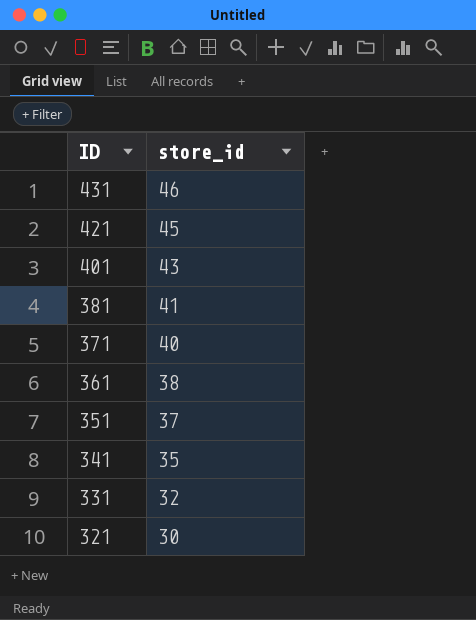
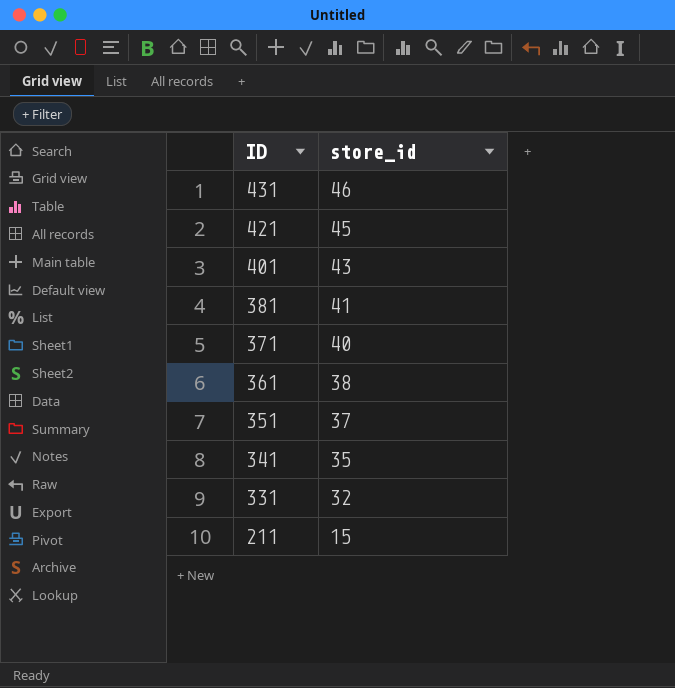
row 321: 30 -> none
row 211: none -> 15

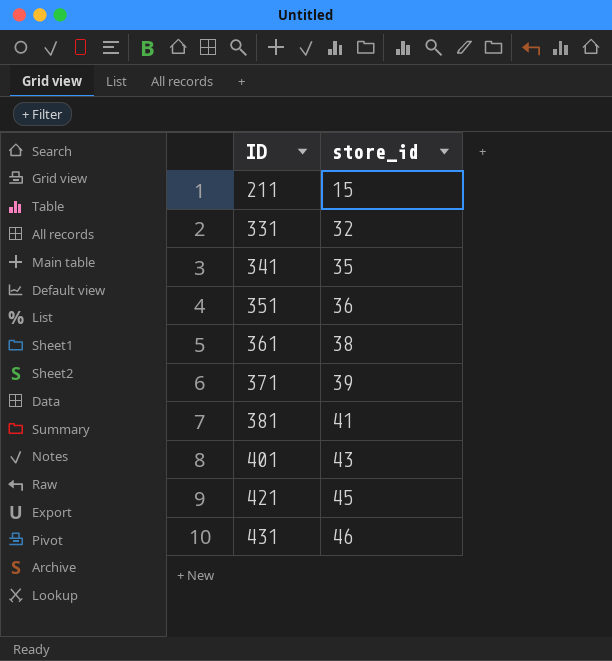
row order: ID descending -> ID ascending
351 | store_id: 37 -> 36
371 | store_id: 40 -> 39

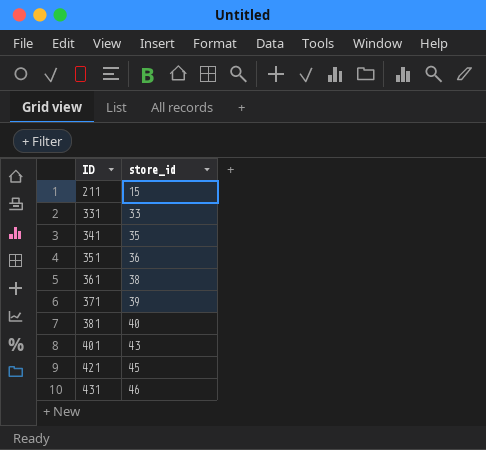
331 | store_id: 32 -> 33
381 | store_id: 41 -> 40

